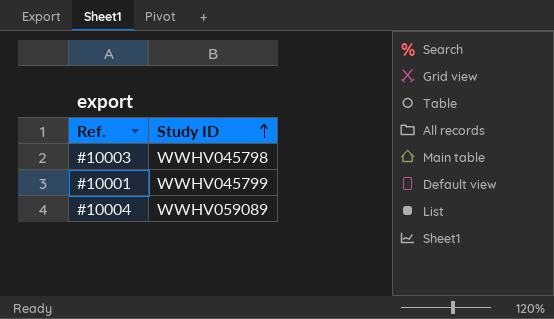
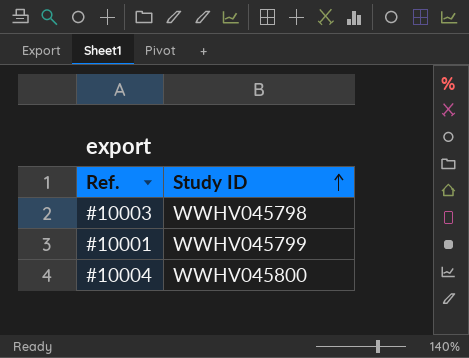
#10004 | Study ID: WWHV059089 -> WWHV045800

